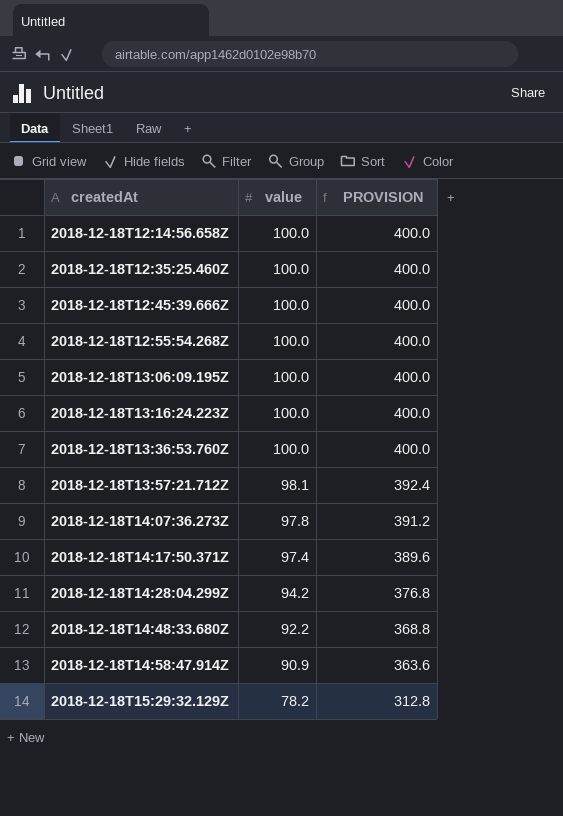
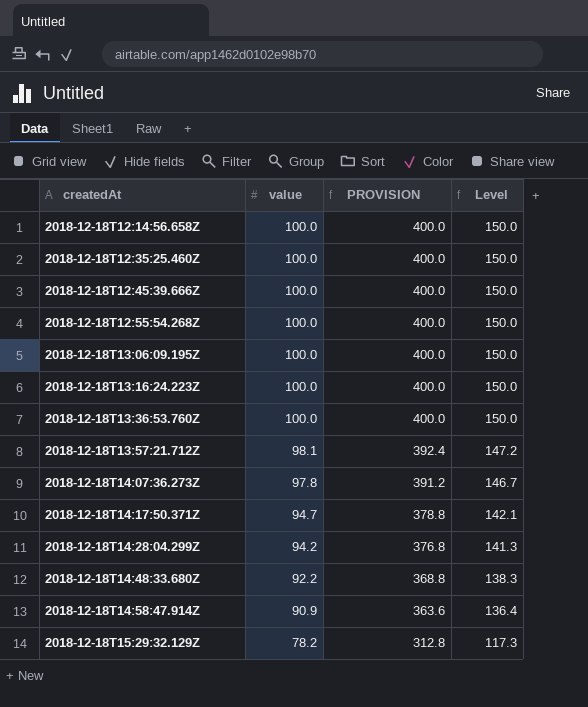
column Level | formula: none -> [value] * 1.5
2018-12-18T14:17:50.371Z | value: 97.4 -> 94.7
2018-12-18T14:17:50.371Z | PROVISION: 389.6 -> 378.8

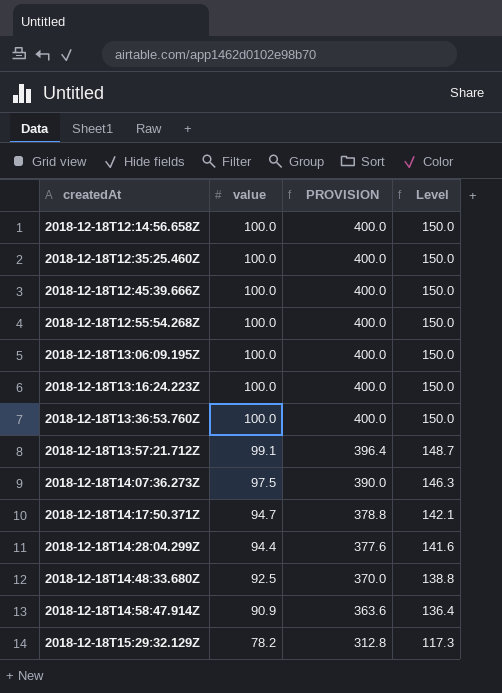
2018-12-18T13:57:21.712Z | value: 98.1 -> 99.1
2018-12-18T13:57:21.712Z | PROVISION: 392.4 -> 396.4
2018-12-18T13:57:21.712Z | Level: 147.2 -> 148.7
2018-12-18T14:07:36.273Z | value: 97.8 -> 97.5
2018-12-18T14:07:36.273Z | PROVISION: 391.2 -> 390.0
2018-12-18T14:07:36.273Z | Level: 146.7 -> 146.3
2018-12-18T14:28:04.299Z | value: 94.2 -> 94.4
2018-12-18T14:28:04.299Z | PROVISION: 376.8 -> 377.6
2018-12-18T14:28:04.299Z | Level: 141.3 -> 141.6
2018-12-18T14:48:33.680Z | value: 92.2 -> 92.5
2018-12-18T14:48:33.680Z | PROVISION: 368.8 -> 370.0
2018-12-18T14:48:33.680Z | Level: 138.3 -> 138.8

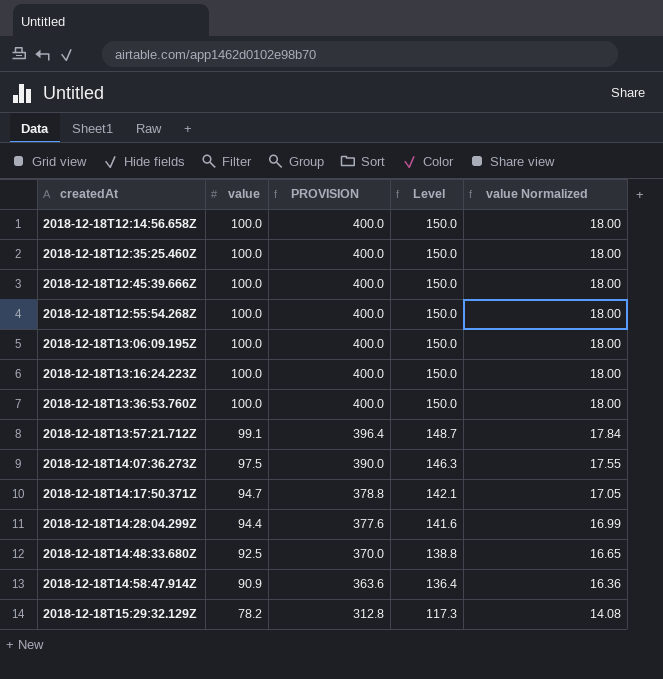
column value Normalized | formula: none -> [value] * 0.18

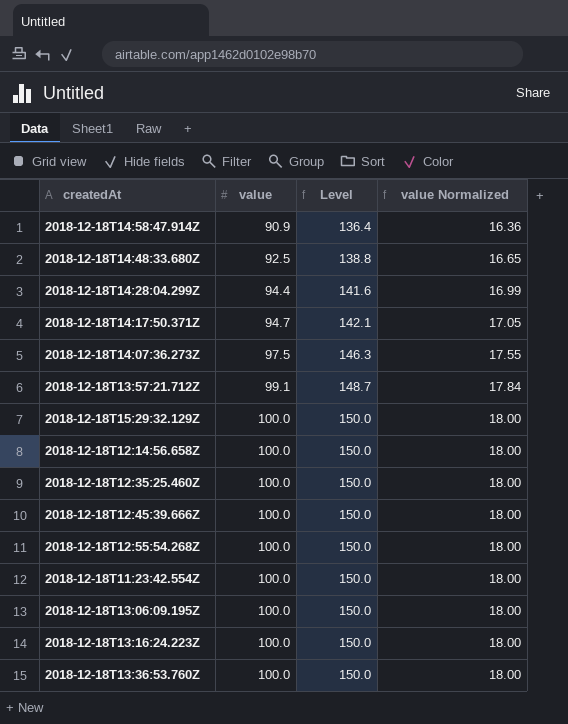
row order: createdAt ascending -> value ascending
column PROVISION | formula: [value] * 4 -> none
2018-12-18T15:29:32.129Z | value: 78.2 -> 100.0
2018-12-18T15:29:32.129Z | Level: 117.3 -> 150.0
2018-12-18T15:29:32.129Z | value Normalized: 14.08 -> 18.00
row 2018-12-18T11:23:42.554Z: none -> 100.0 | 150.0 | 18.00

